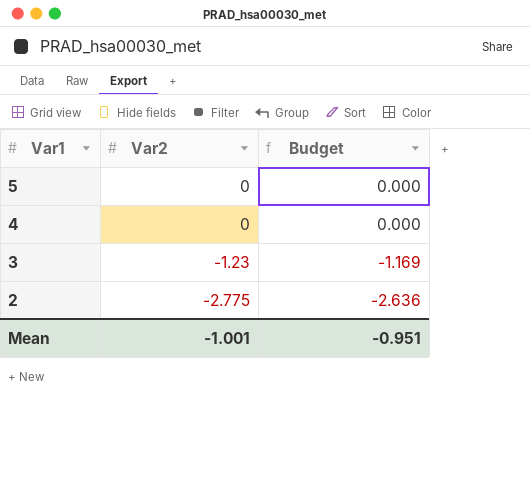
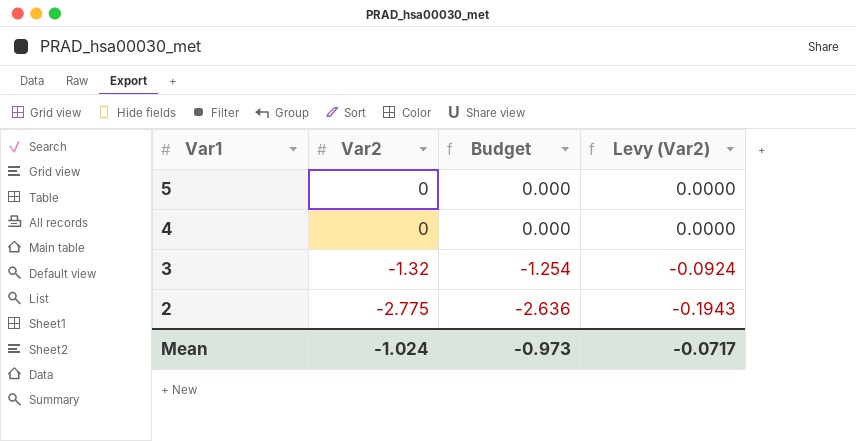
column Levy (Var2) | formula: none -> [Var2] * 0.07
3 | Var2: -1.23 -> -1.32
3 | Budget: -1.169 -> -1.254
Mean | Var2: -1.001 -> -1.024
Mean | Budget: -0.951 -> -0.973

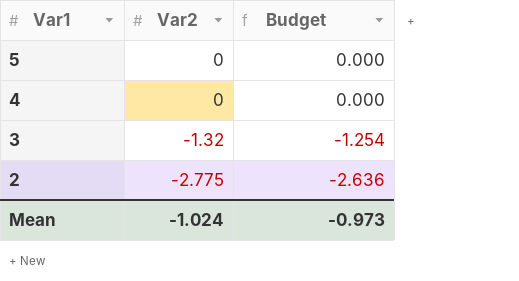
column Levy (Var2) | formula: [Var2] * 0.07 -> none

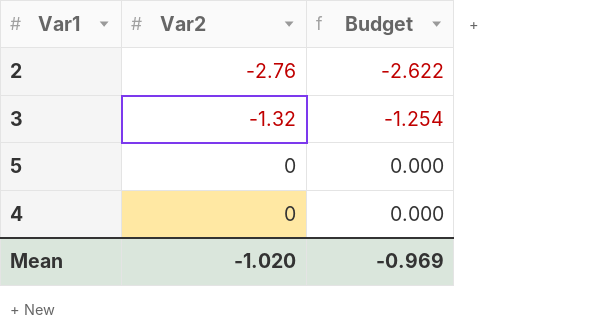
row order: Var1 descending -> Var2 ascending
2 | Var2: -2.775 -> -2.76
2 | Budget: -2.636 -> -2.622
Mean | Var2: -1.024 -> -1.020
Mean | Budget: -0.973 -> -0.969

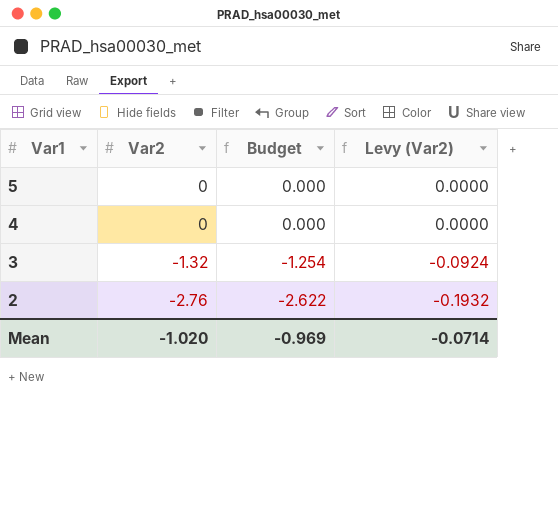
row order: Var2 ascending -> Var1 descending
column Levy (Var2) | formula: none -> [Var2] * 0.07

